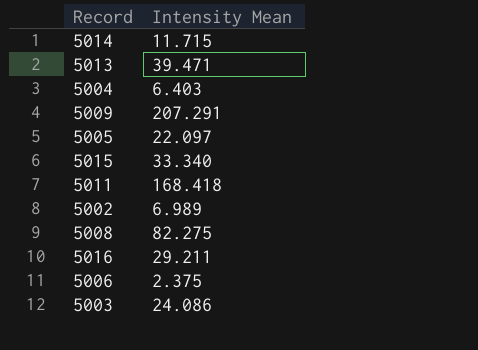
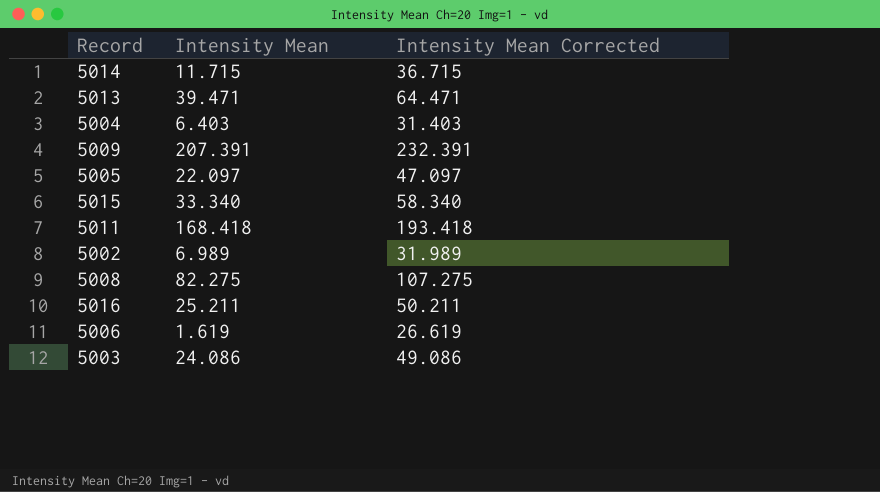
column Intensity Mean Corrected | formula: none -> [Intensity Mean] + 25
5009 | Intensity Mean: 207.291 -> 207.391
5016 | Intensity Mean: 29.211 -> 25.211
5006 | Intensity Mean: 2.375 -> 1.619

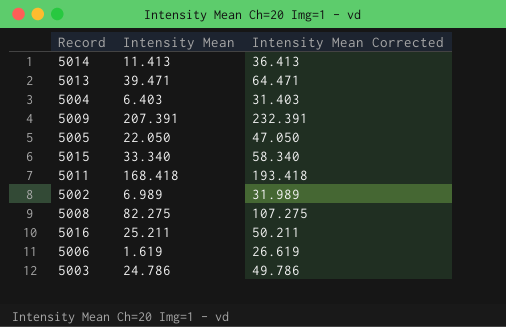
5014 | Intensity Mean: 11.715 -> 11.413
5014 | Intensity Mean Corrected: 36.715 -> 36.413
5005 | Intensity Mean: 22.097 -> 22.050
5005 | Intensity Mean Corrected: 47.097 -> 47.050
5003 | Intensity Mean: 24.086 -> 24.786
5003 | Intensity Mean Corrected: 49.086 -> 49.786

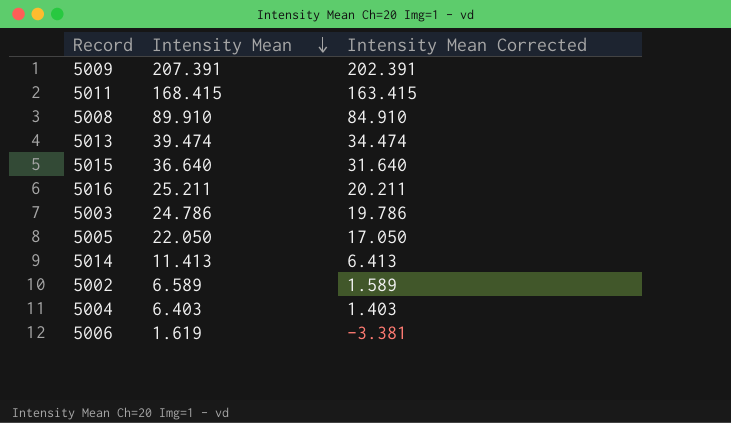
row order: none -> Intensity Mean descending
column Intensity Mean Corrected | formula: [Intensity Mean] + 25 -> [Intensity Mean] - 5
5011 | Intensity Mean: 168.418 -> 168.415
5008 | Intensity Mean: 82.275 -> 89.910
5013 | Intensity Mean: 39.471 -> 39.474
5015 | Intensity Mean: 33.340 -> 36.640
5002 | Intensity Mean: 6.989 -> 6.589

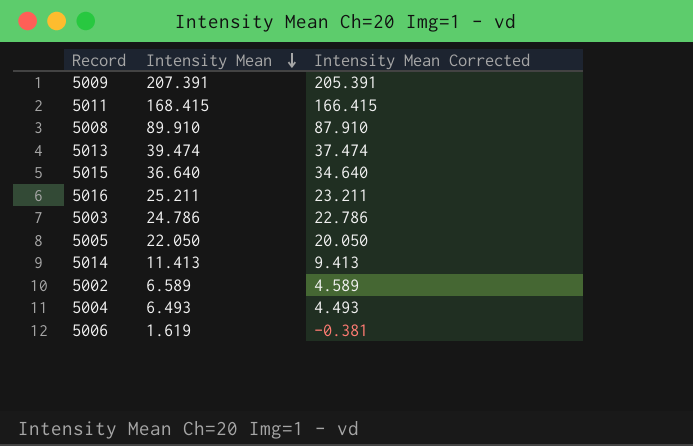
column Intensity Mean Corrected | formula: [Intensity Mean] - 5 -> [Intensity Mean] - 2
5004 | Intensity Mean: 6.403 -> 6.493

